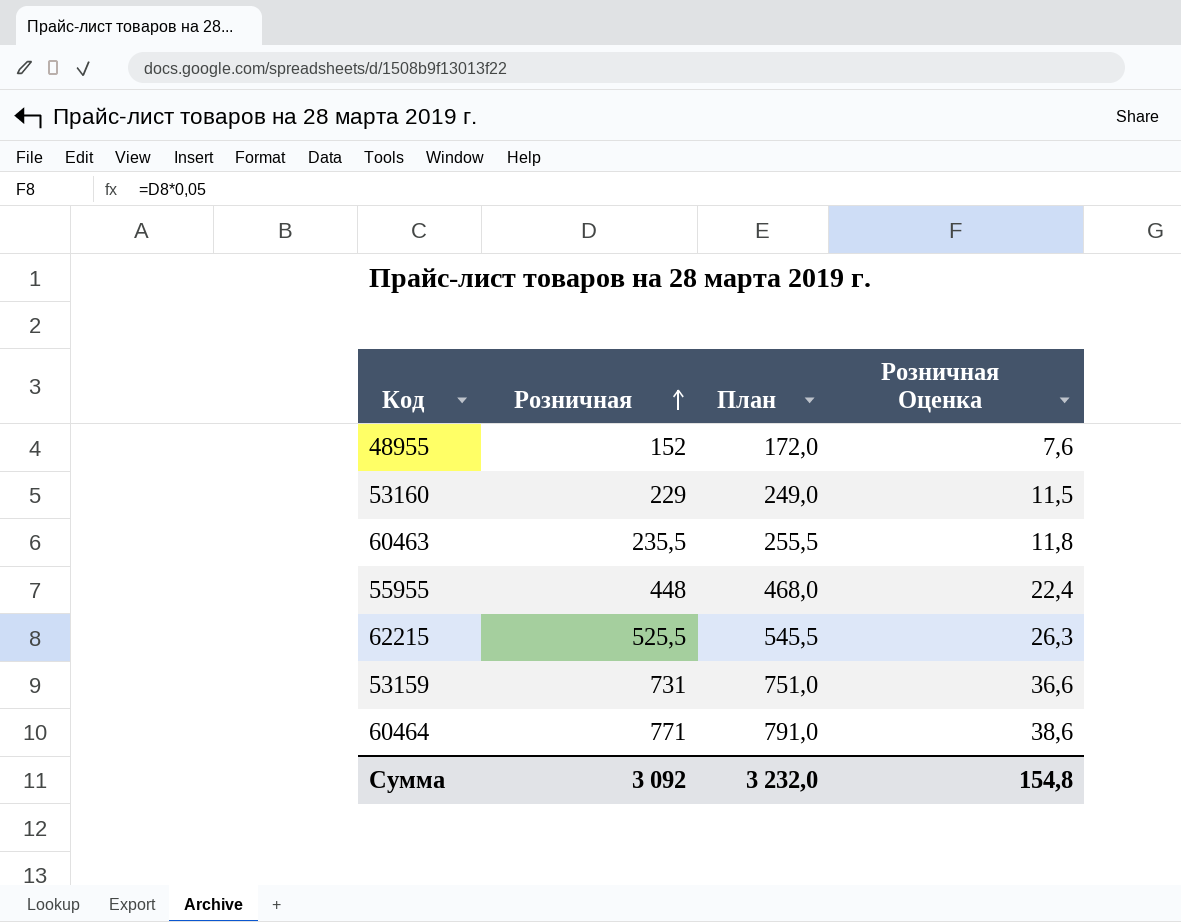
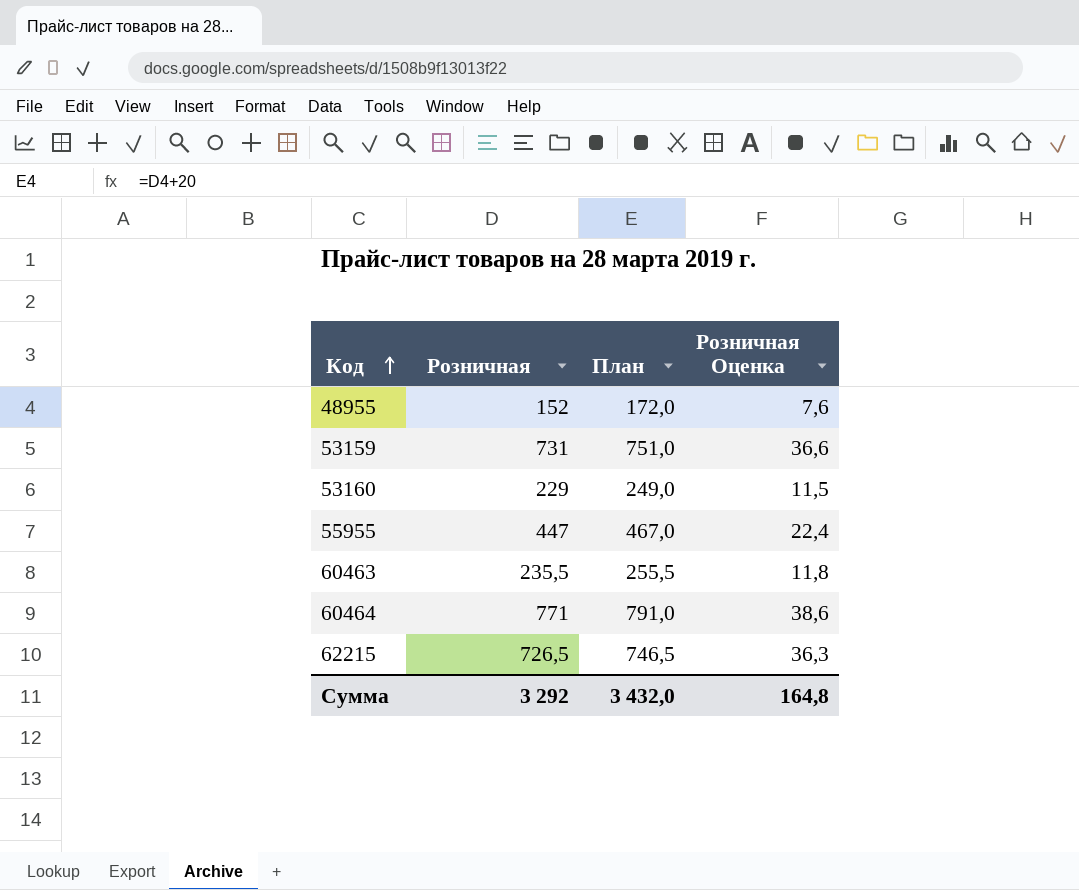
row order: Розничная ascending -> Код ascending
55955 | Розничная: 448 -> 447
55955 | План: 468,0 -> 467,0
62215 | Розничная: 525,5 -> 726,5
62215 | План: 545,5 -> 746,5
62215 | Розничная Оценка: 26,3 -> 36,3
Сумма | Розничная: 3 092 -> 3 292
Сумма | План: 3 232,0 -> 3 432,0
Сумма | Розничная Оценка: 154,8 -> 164,8

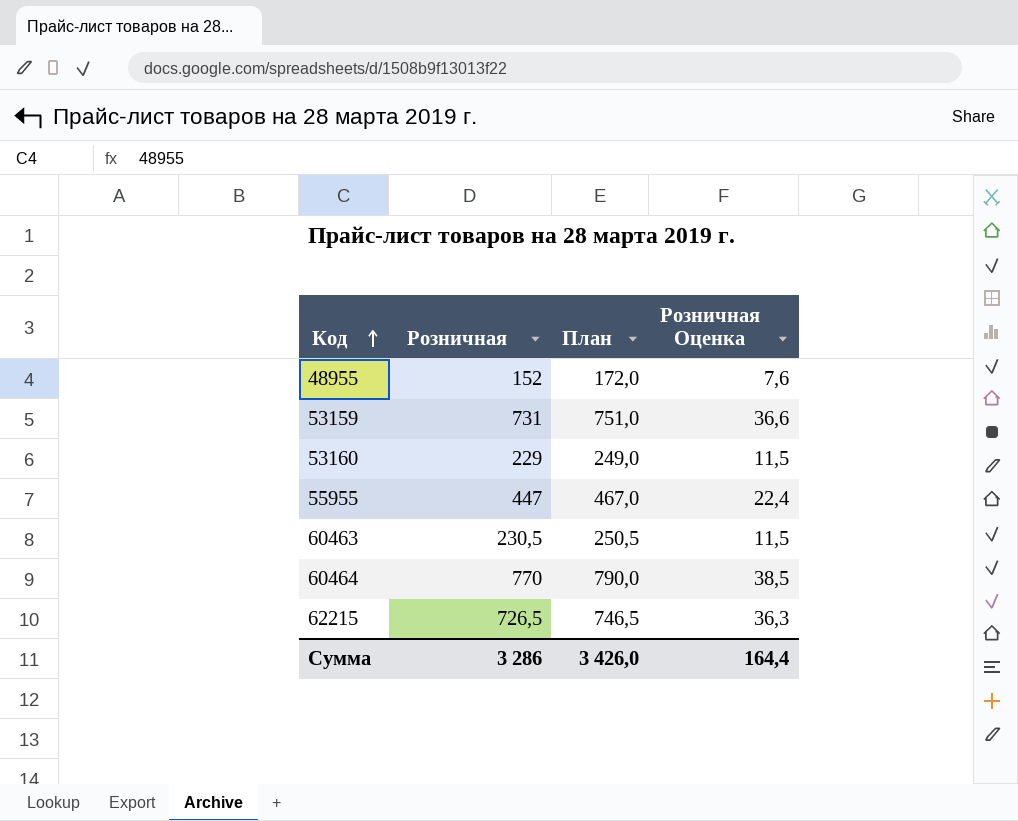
60463 | Розничная: 235,5 -> 230,5
60463 | План: 255,5 -> 250,5
60463 | Розничная Оценка: 11,8 -> 11,5
60464 | Розничная: 771 -> 770
60464 | План: 791,0 -> 790,0
60464 | Розничная Оценка: 38,6 -> 38,5
Сумма | Розничная: 3 292 -> 3 286
Сумма | План: 3 432,0 -> 3 426,0
Сумма | Розничная Оценка: 164,8 -> 164,4

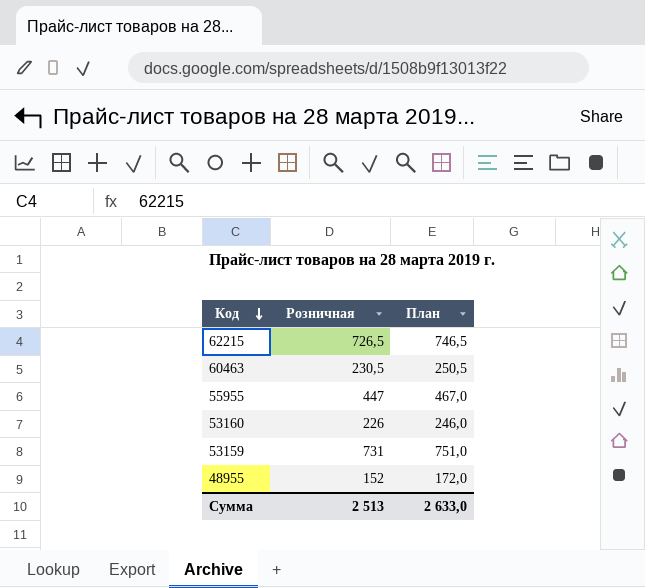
row order: Код ascending -> Код descending
column Розничная Оценка | formula: [Розничная] * 0,05 -> none
row 60464: 770 | 790,0 | 38,5 -> none
53160 | Розничная: 229 -> 226
53160 | План: 249,0 -> 246,0
Сумма | Розничная: 3 286 -> 2 513
Сумма | План: 3 426,0 -> 2 633,0

